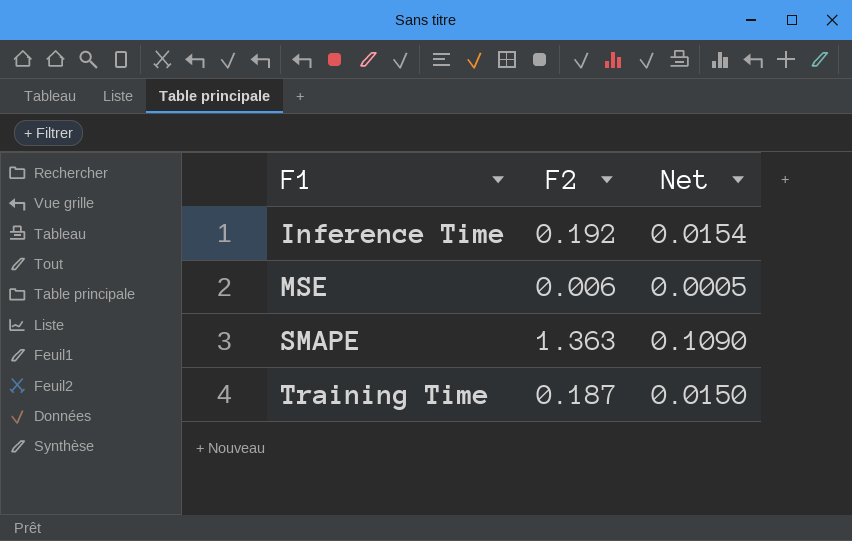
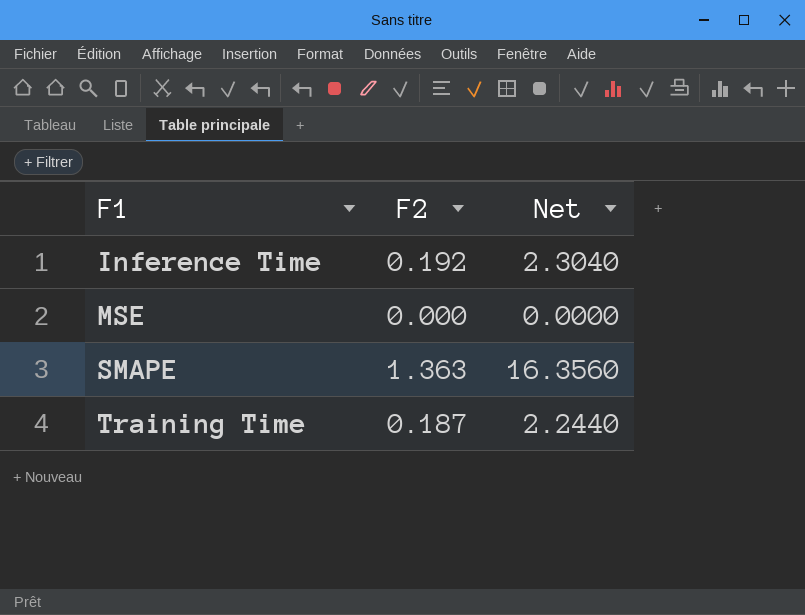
column Net | formula: [F2] * 0.08 -> [F2] * 12
MSE | F2: 0.006 -> 0.000

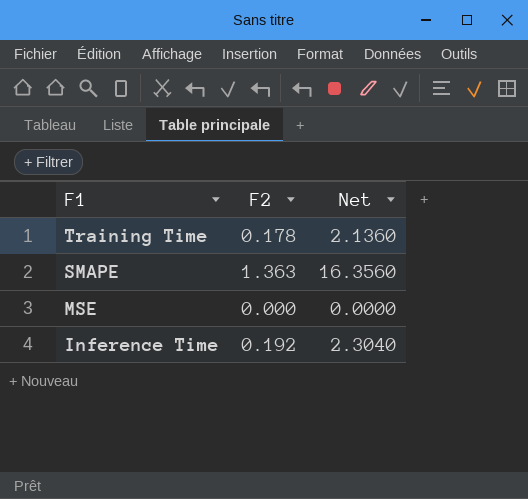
row order: F1 ascending -> F1 descending
Training Time | F2: 0.187 -> 0.178
Training Time | Net: 2.2440 -> 2.1360

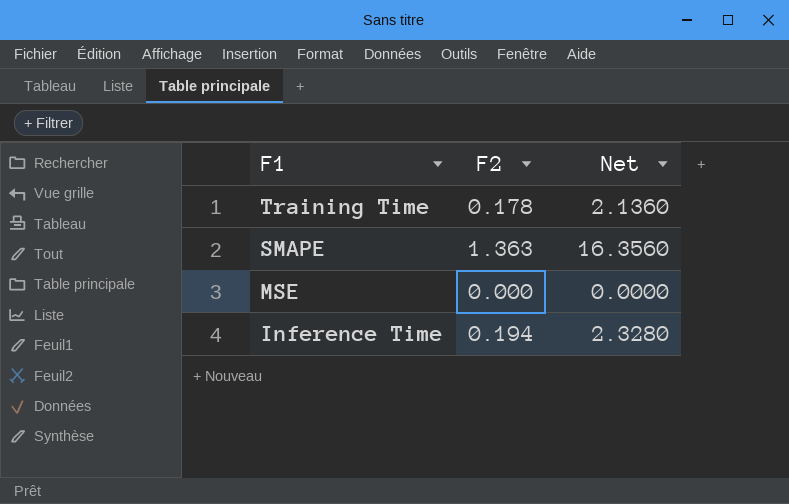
Inference Time | F2: 0.192 -> 0.194
Inference Time | Net: 2.3040 -> 2.3280

